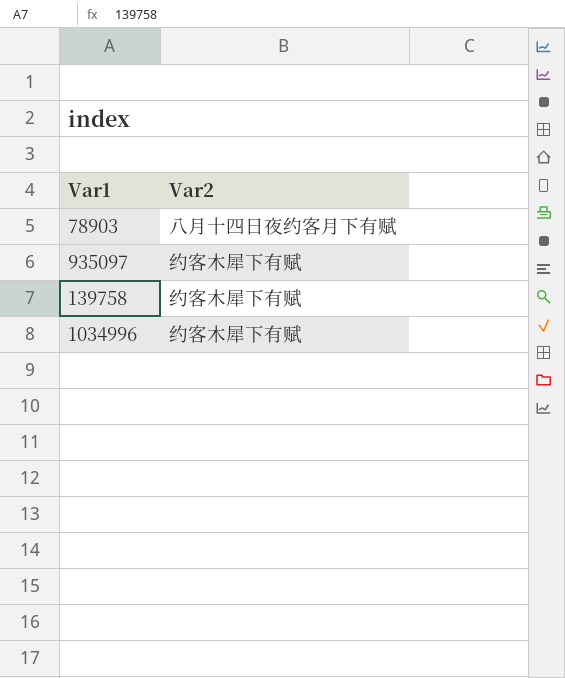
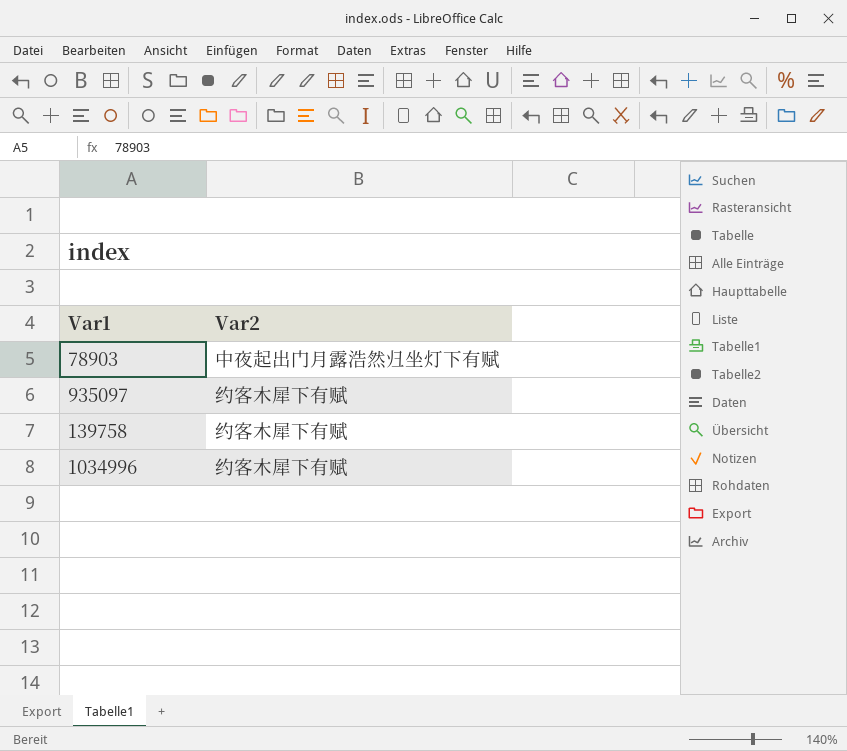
78903 | Var2: 八月十四日夜约客月下有赋 -> 中夜起出门月露浩然归坐灯下有赋

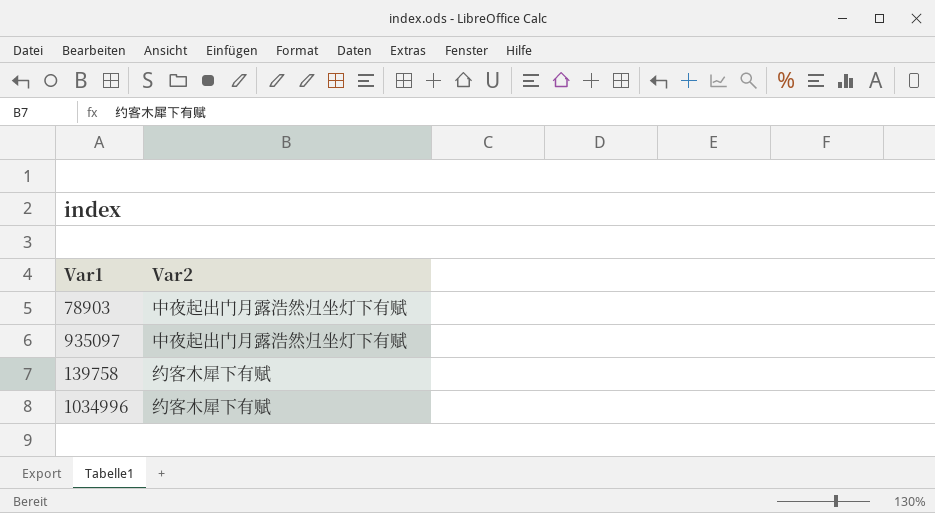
935097 | Var2: 约客木犀下有赋 -> 中夜起出门月露浩然归坐灯下有赋

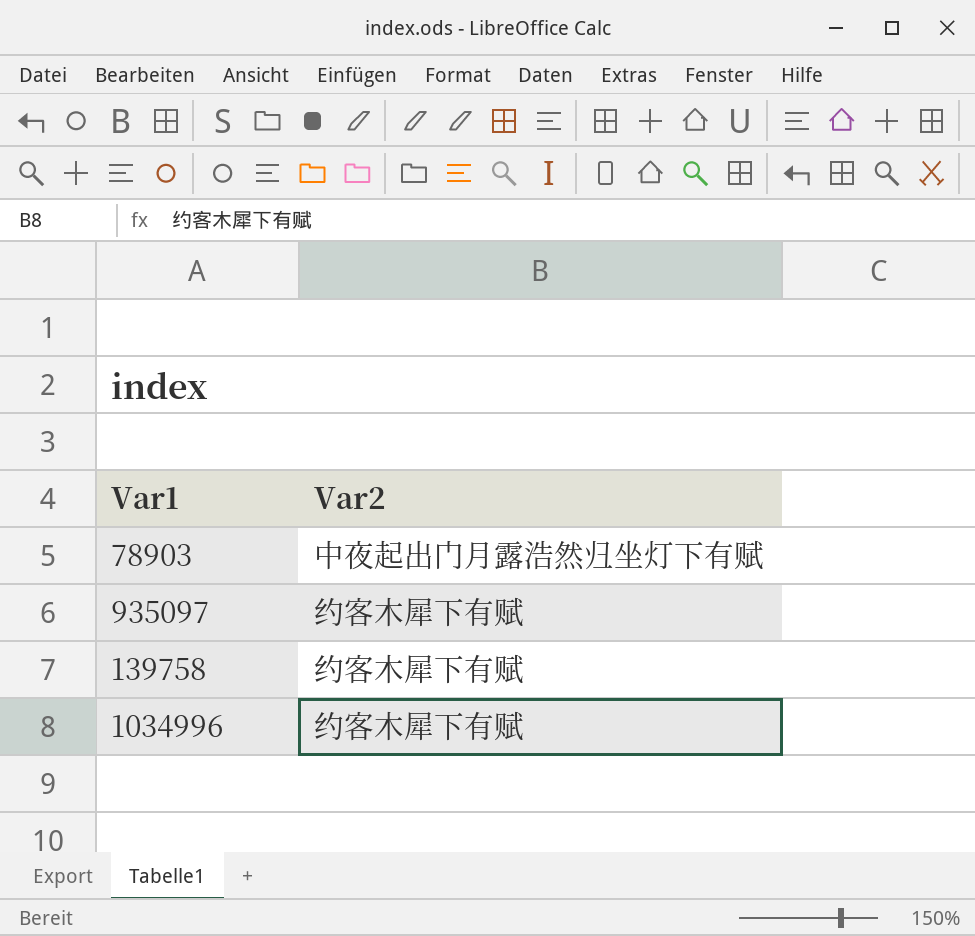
935097 | Var2: 中夜起出门月露浩然归坐灯下有赋 -> 约客木犀下有赋

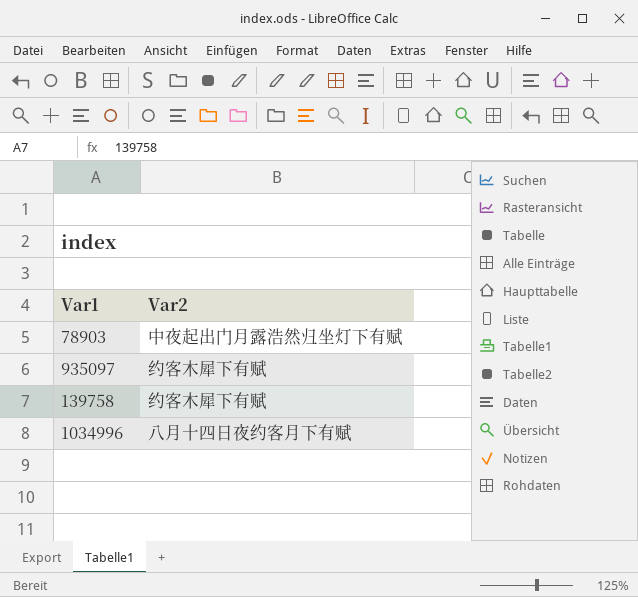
1034996 | Var2: 约客木犀下有赋 -> 八月十四日夜约客月下有赋

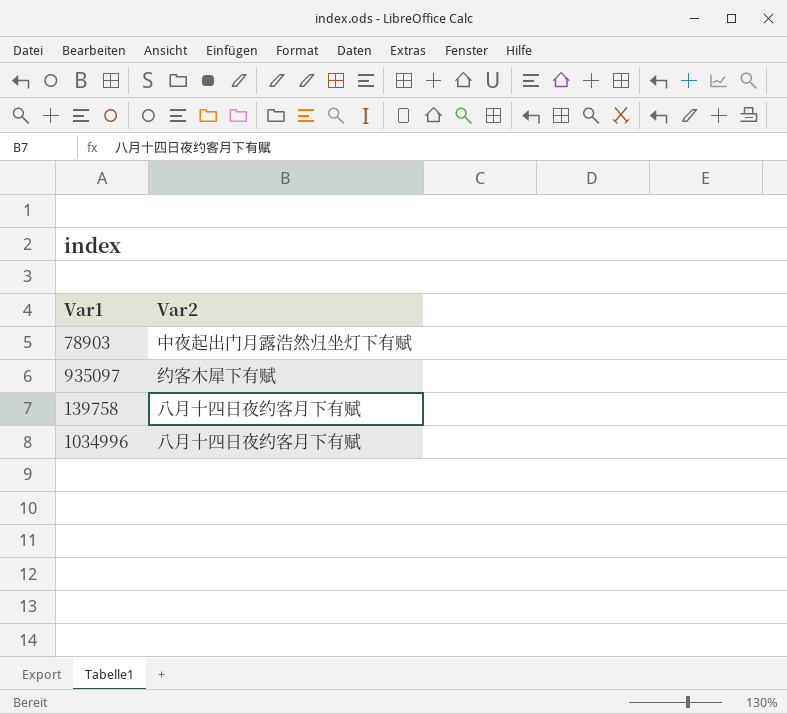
139758 | Var2: 约客木犀下有赋 -> 八月十四日夜约客月下有赋

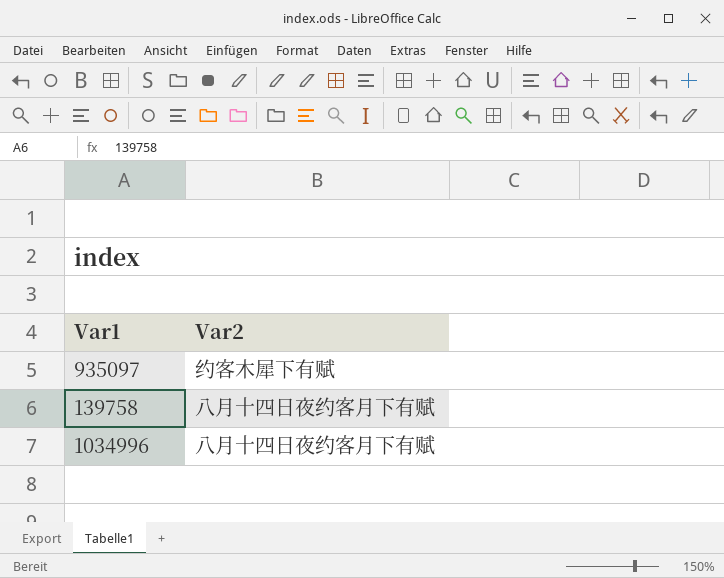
row 78903: 中夜起出门月露浩然归坐灯下有赋 -> none

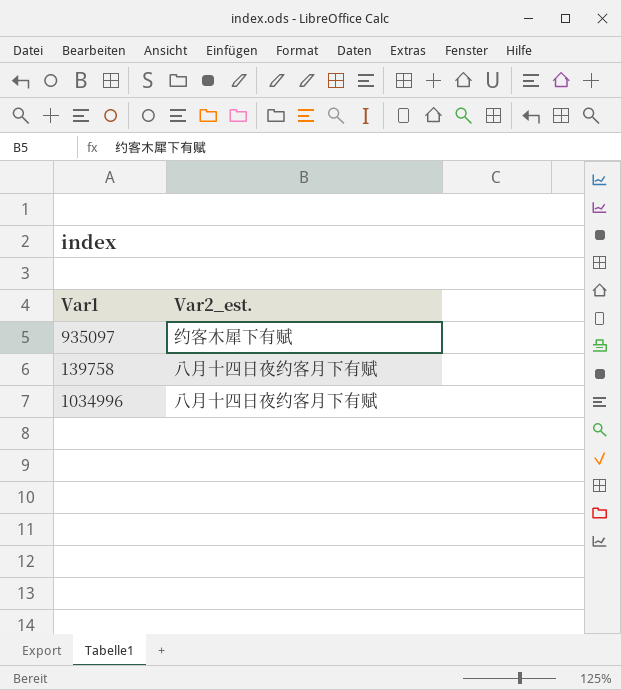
column name: Var2 -> Var2_est.

